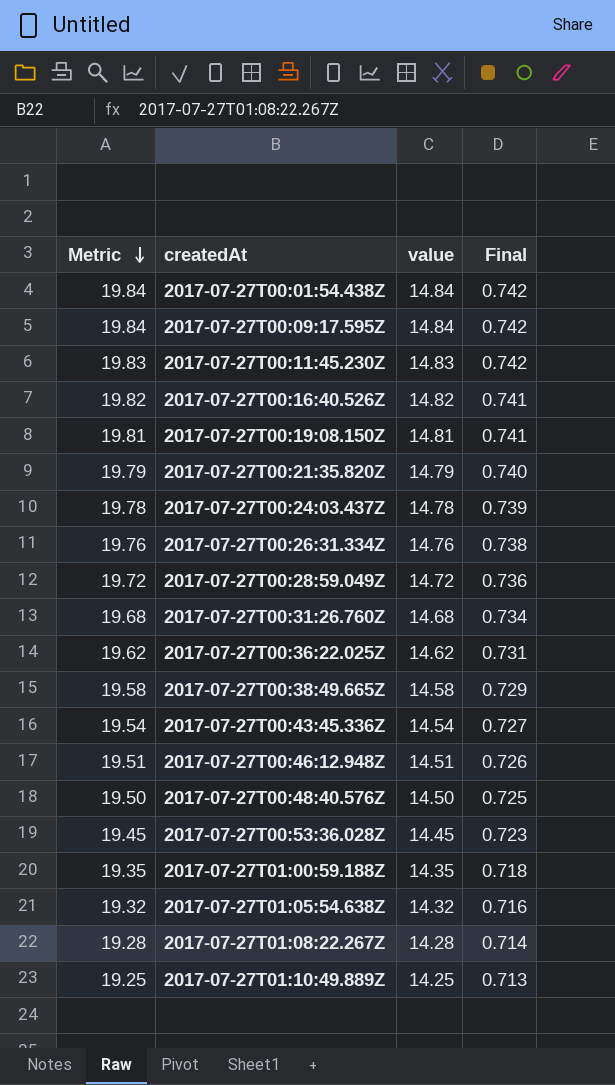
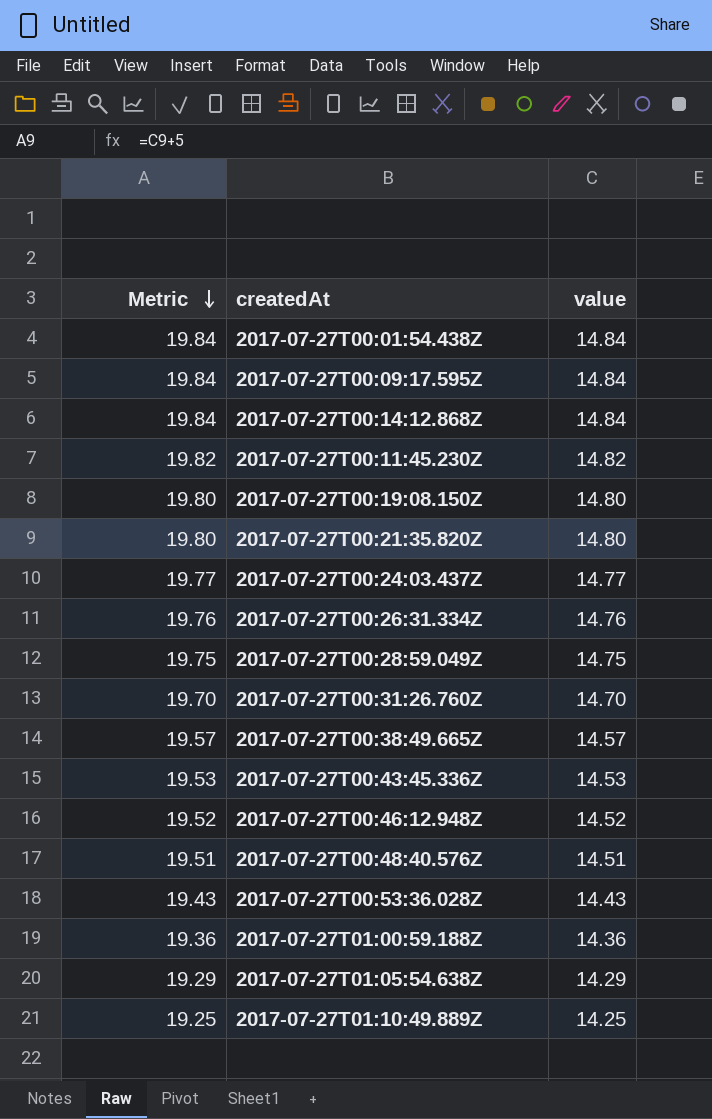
column Final | formula: [value] * 0.05 -> none
row 2017-07-27T00:16:40.526Z: 19.82 | 14.82 | 0.741 -> none
row 2017-07-27T00:36:22.025Z: 19.62 | 14.62 | 0.731 -> none
row 2017-07-27T01:08:22.267Z: 19.28 | 14.28 | 0.714 -> none
row 2017-07-27T00:14:12.868Z: none -> 19.84 | 14.84
2017-07-27T00:11:45.230Z | Metric: 19.83 -> 19.82
2017-07-27T00:11:45.230Z | value: 14.83 -> 14.82
2017-07-27T00:19:08.150Z | Metric: 19.81 -> 19.80
2017-07-27T00:19:08.150Z | value: 14.81 -> 14.80
2017-07-27T00:21:35.820Z | Metric: 19.79 -> 19.80
2017-07-27T00:21:35.820Z | value: 14.79 -> 14.80
2017-07-27T00:24:03.437Z | Metric: 19.78 -> 19.77
2017-07-27T00:24:03.437Z | value: 14.78 -> 14.77
2017-07-27T00:28:59.049Z | Metric: 19.72 -> 19.75
2017-07-27T00:28:59.049Z | value: 14.72 -> 14.75
2017-07-27T00:31:26.760Z | Metric: 19.68 -> 19.70
2017-07-27T00:31:26.760Z | value: 14.68 -> 14.70
2017-07-27T00:38:49.665Z | Metric: 19.58 -> 19.57
2017-07-27T00:38:49.665Z | value: 14.58 -> 14.57
2017-07-27T00:43:45.336Z | Metric: 19.54 -> 19.53
2017-07-27T00:43:45.336Z | value: 14.54 -> 14.53
2017-07-27T00:46:12.948Z | Metric: 19.51 -> 19.52
2017-07-27T00:46:12.948Z | value: 14.51 -> 14.52
2017-07-27T00:48:40.576Z | Metric: 19.50 -> 19.51
2017-07-27T00:48:40.576Z | value: 14.50 -> 14.51
2017-07-27T00:53:36.028Z | Metric: 19.45 -> 19.43
2017-07-27T00:53:36.028Z | value: 14.45 -> 14.43
2017-07-27T01:00:59.188Z | Metric: 19.35 -> 19.36
2017-07-27T01:00:59.188Z | value: 14.35 -> 14.36
2017-07-27T01:05:54.638Z | Metric: 19.32 -> 19.29
2017-07-27T01:05:54.638Z | value: 14.32 -> 14.29

